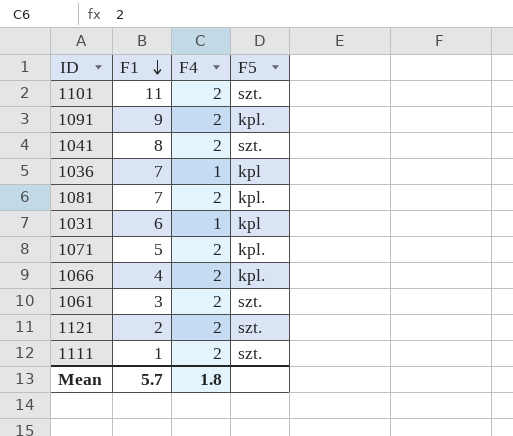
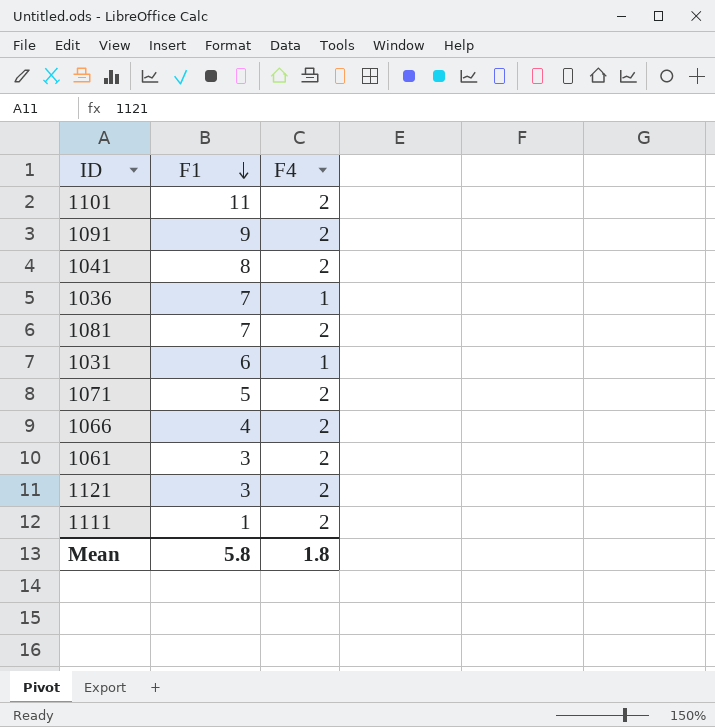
column F5 | position: 4 -> none
1121 | F1: 2 -> 3
Mean | F1: 5.7 -> 5.8

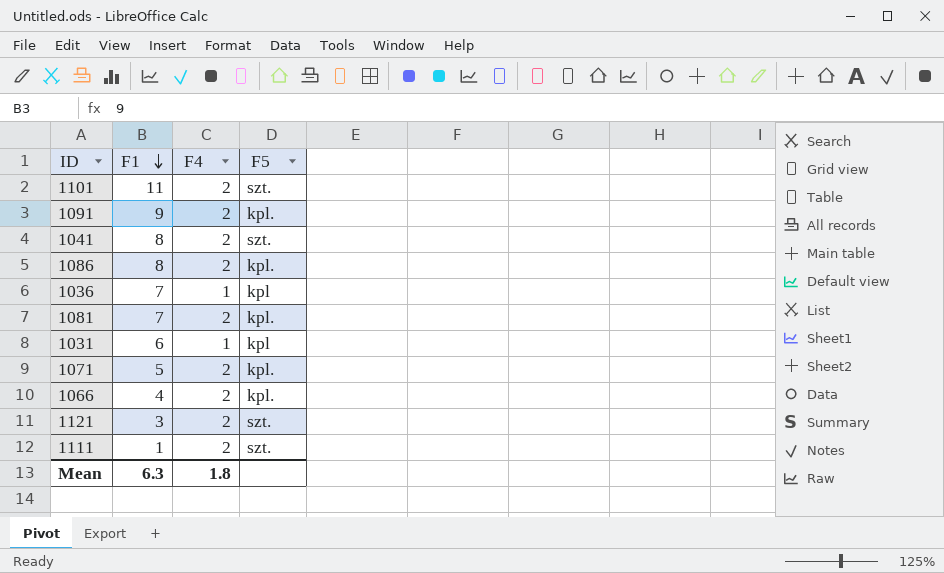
column F5 | position: none -> 4
row 1061: 3 | 2 -> none
row 1086: none -> 8 | 2 | kpl.
Mean | F1: 5.8 -> 6.3

